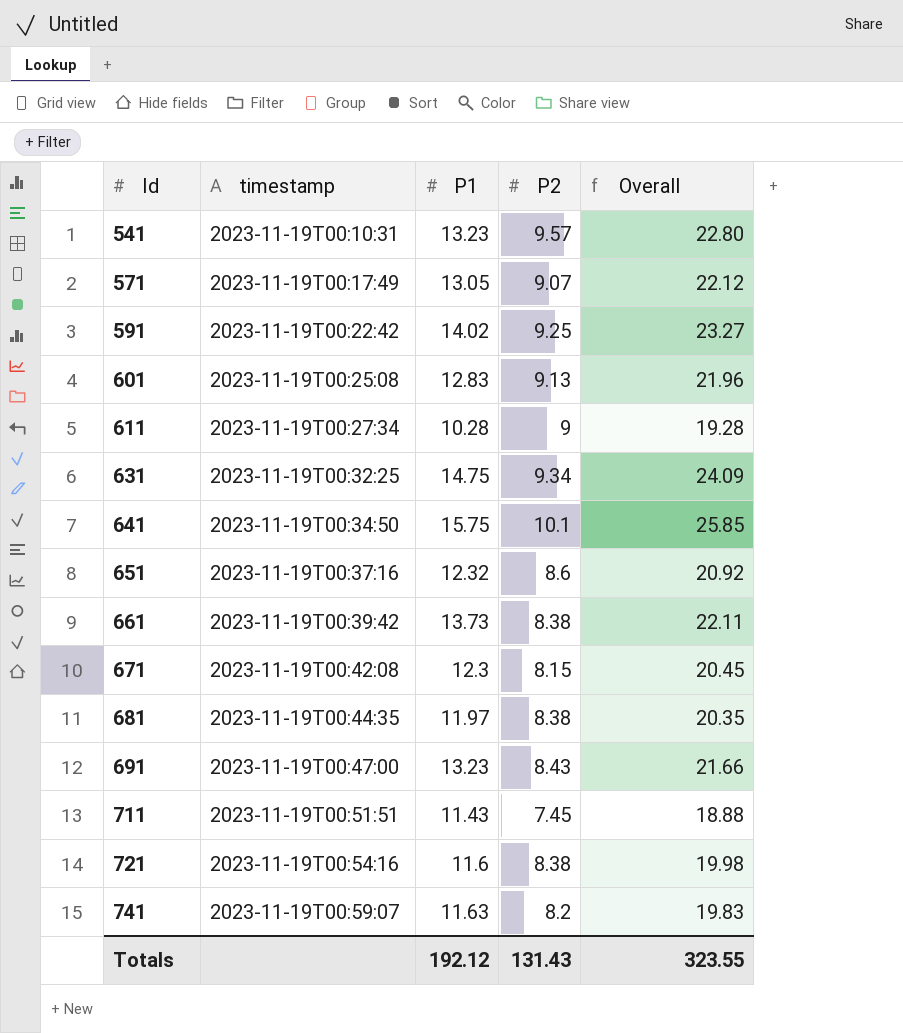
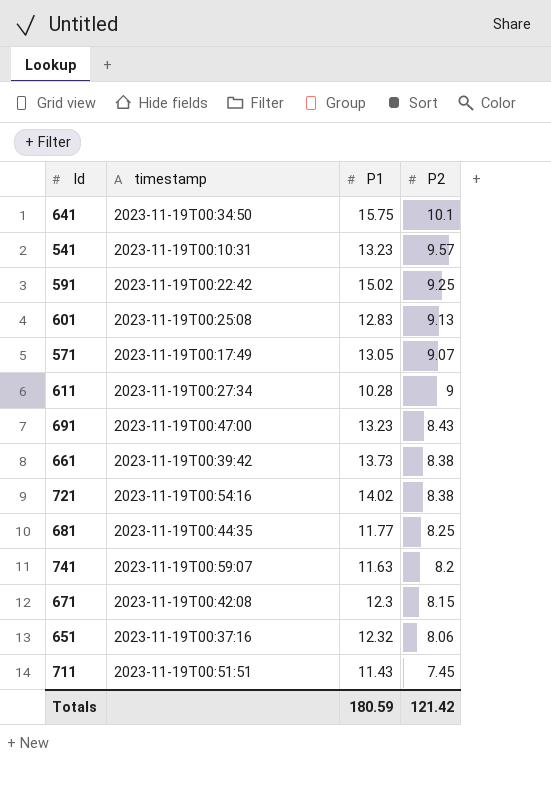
row order: Id ascending -> P2 descending
column Overall | formula: [P1] + [P2] -> none
row 631: 2023-11-19T00:32:25 | 14.75 | 9.34 | 24.09 -> none
591 | P1: 14.02 -> 15.02
721 | P1: 11.6 -> 14.02
681 | P1: 11.97 -> 11.77
681 | P2: 8.38 -> 8.25
651 | P2: 8.6 -> 8.06
Totals | P1: 192.12 -> 180.59
Totals | P2: 131.43 -> 121.42

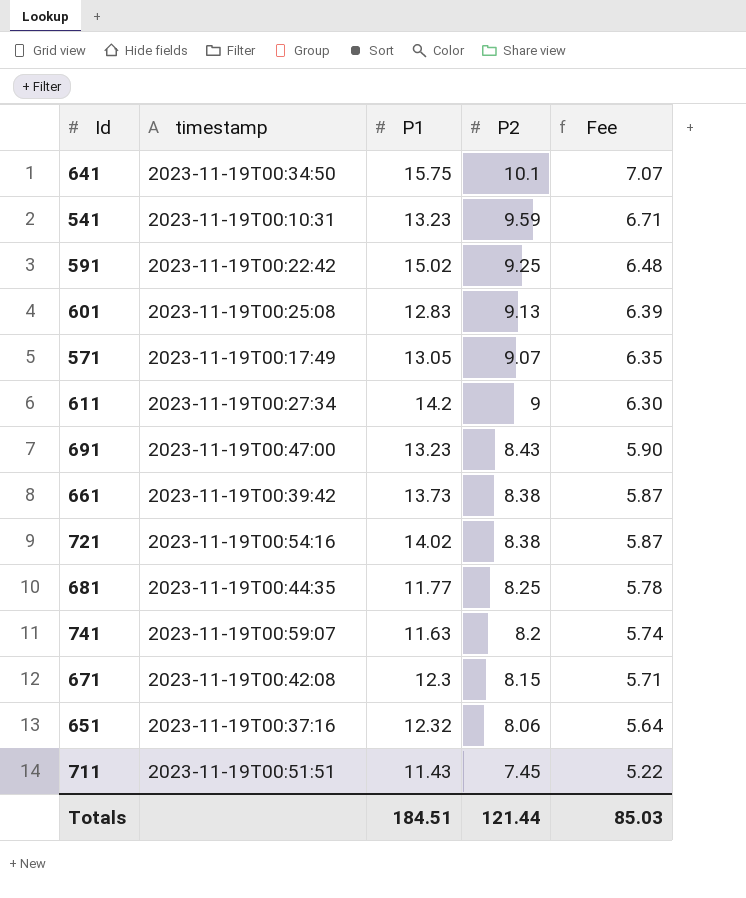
column Fee | formula: none -> [P2] * 0.7
541 | P2: 9.57 -> 9.59
611 | P1: 10.28 -> 14.2
Totals | P1: 180.59 -> 184.51
Totals | P2: 121.42 -> 121.44

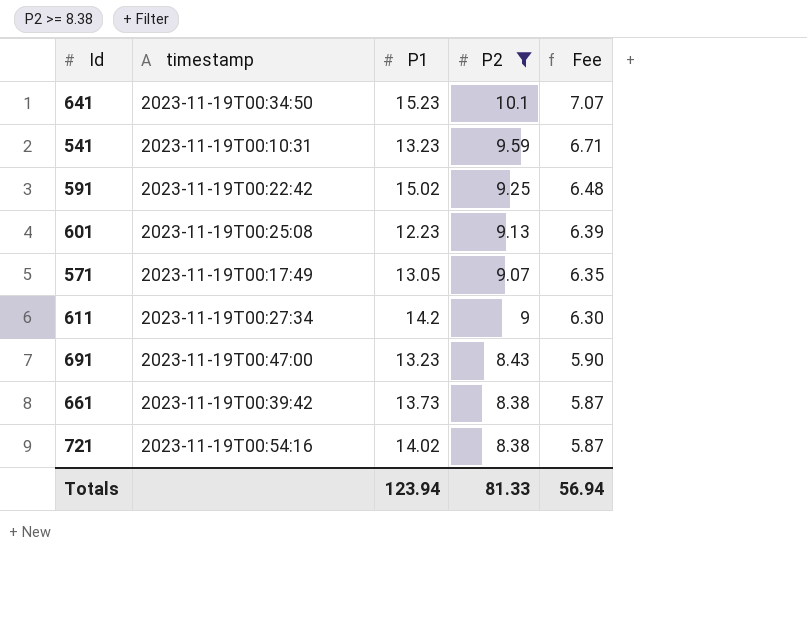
filter: none -> P2 >= 8.38
641 | P1: 15.75 -> 15.23
601 | P1: 12.83 -> 12.23
Totals | P1: 184.51 -> 123.94
Totals | P2: 121.44 -> 81.33
Totals | Fee: 85.03 -> 56.94

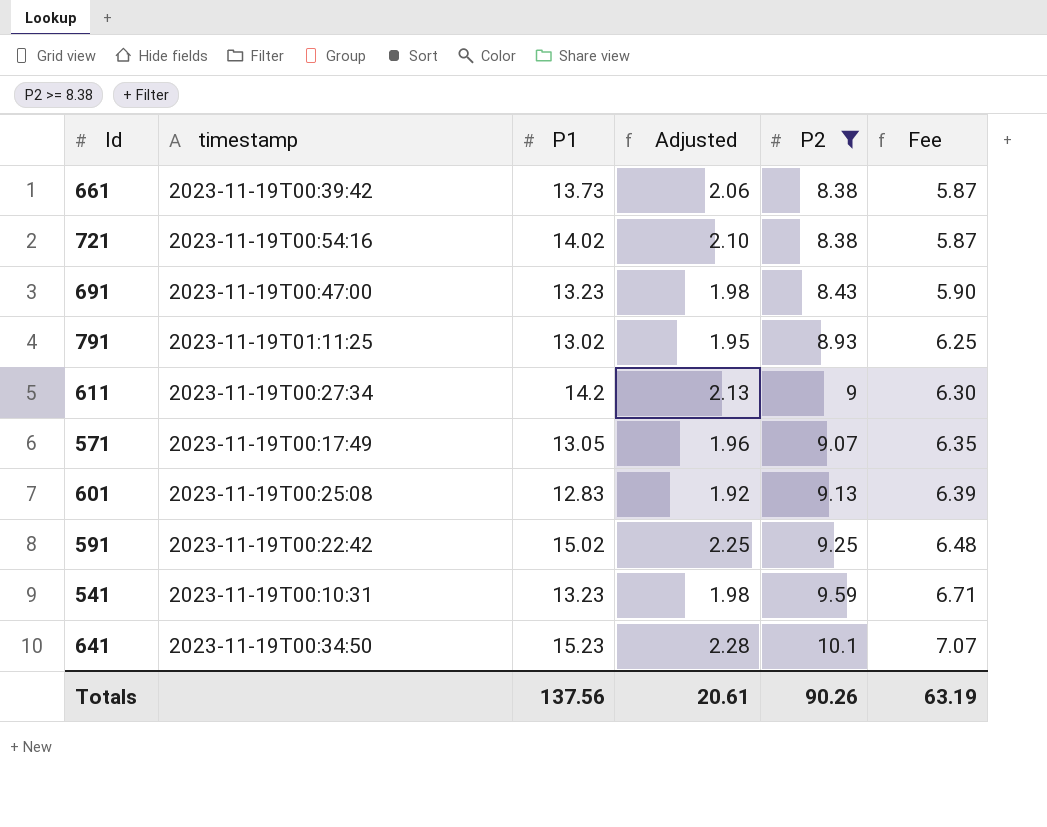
row order: P2 descending -> P2 ascending
column Adjusted | formula: none -> [P1] * 0.15
row 791: none -> 2023-11-19T01:11:25 | 13.02 | 1.95 | 8.93 | 6.25
601 | P1: 12.23 -> 12.83
Totals | P1: 123.94 -> 137.56
Totals | P2: 81.33 -> 90.26
Totals | Fee: 56.94 -> 63.19

